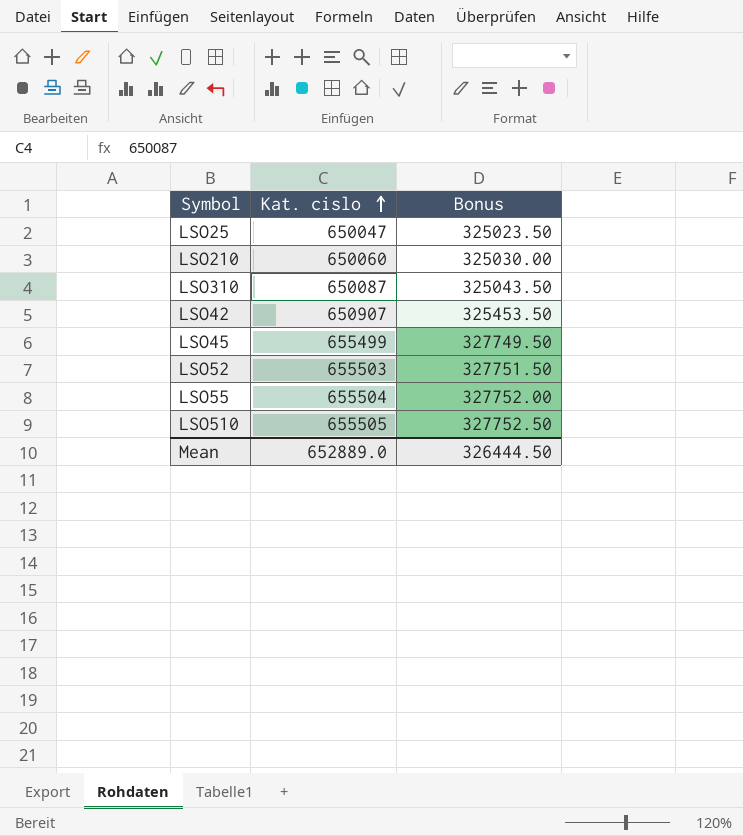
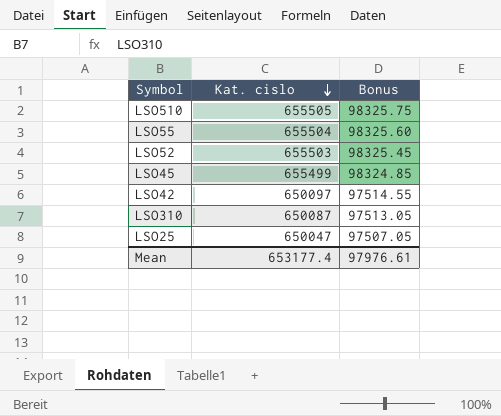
row order: Kat. cislo ascending -> Kat. cislo descending
column Bonus | formula: [Kat. cislo] * 0.5 -> [Kat. cislo] * 0.15
row LSO210: 650060 | 325030.00 -> none
LSO42 | Kat. cislo: 650907 -> 650097
Mean | Kat. cislo: 652889.0 -> 653177.4
Mean | Bonus: 326444.50 -> 97976.61

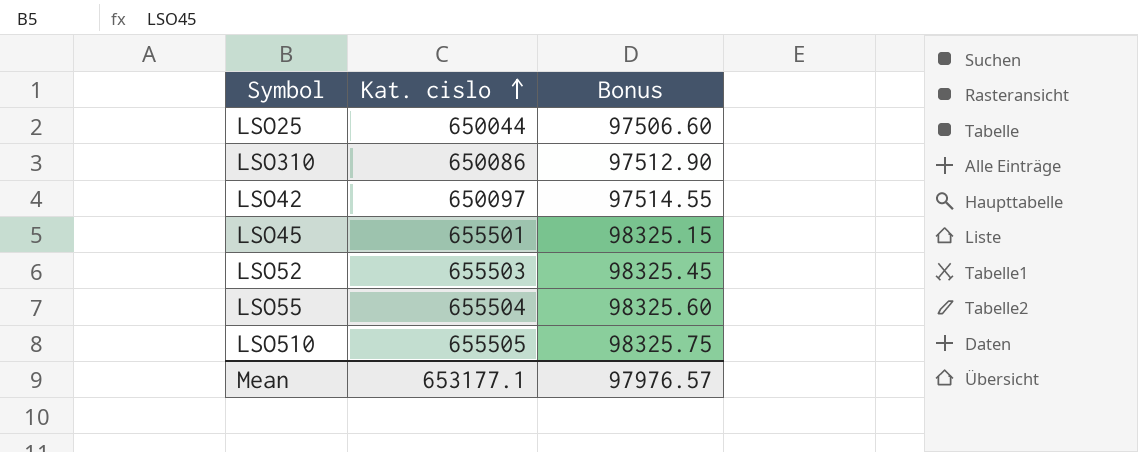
row order: Kat. cislo descending -> Kat. cislo ascending
LSO25 | Kat. cislo: 650047 -> 650044
LSO25 | Bonus: 97507.05 -> 97506.60
LSO310 | Kat. cislo: 650087 -> 650086
LSO310 | Bonus: 97513.05 -> 97512.90
LSO45 | Kat. cislo: 655499 -> 655501
LSO45 | Bonus: 98324.85 -> 98325.15
Mean | Kat. cislo: 653177.4 -> 653177.1
Mean | Bonus: 97976.61 -> 97976.57

